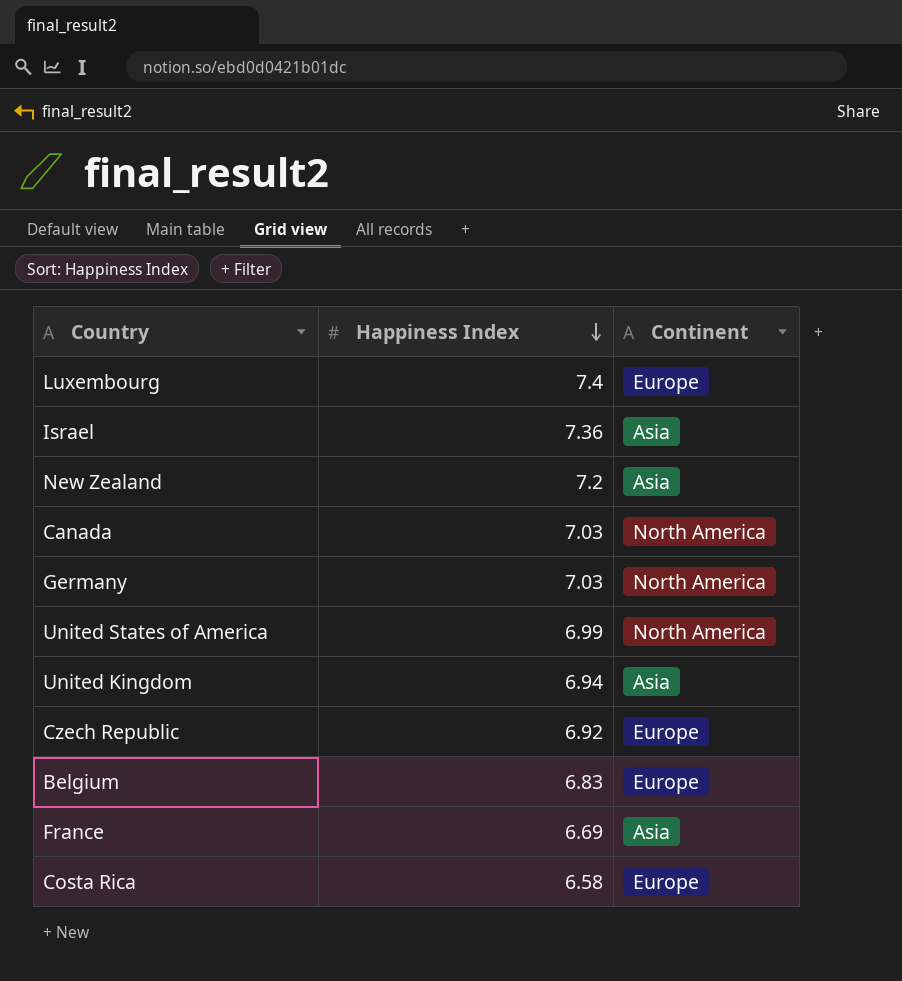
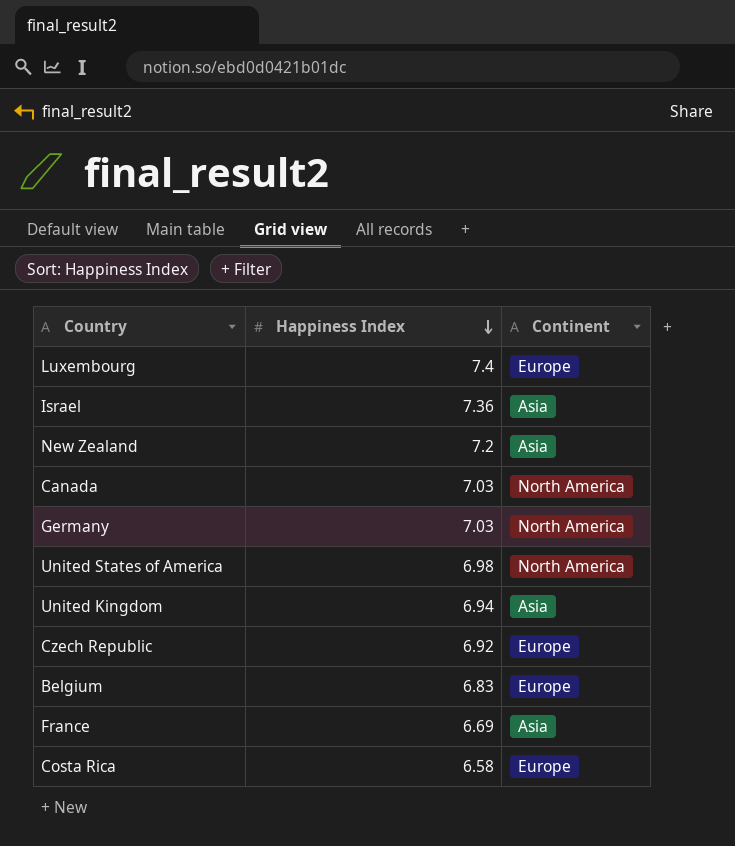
United States of America | Happiness Index: 6.99 -> 6.98

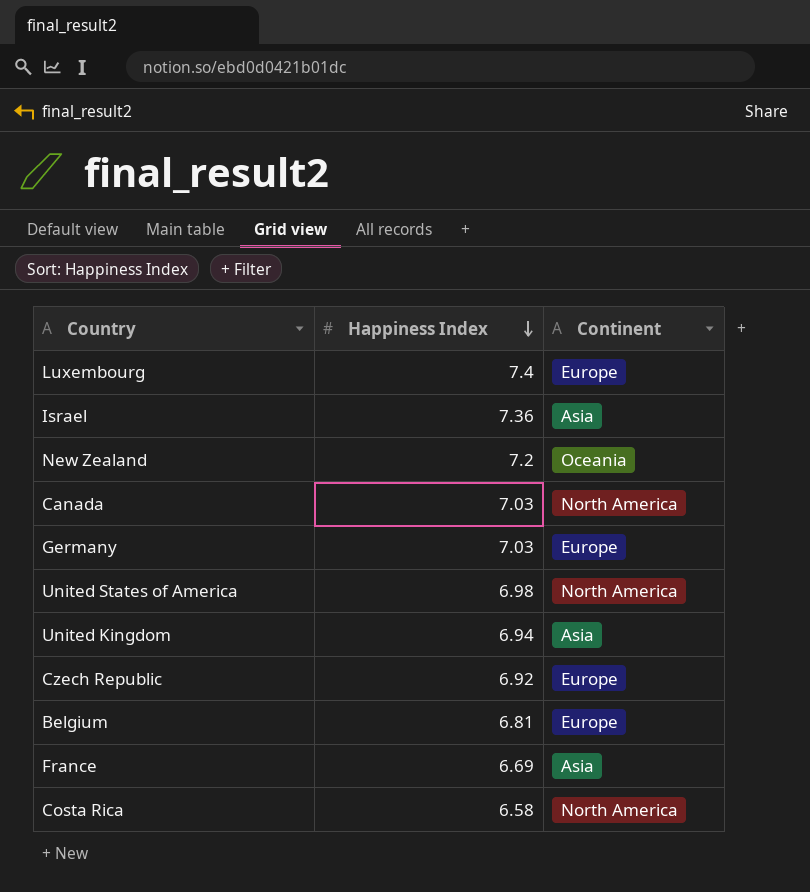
New Zealand | Continent: Asia -> Oceania
Germany | Continent: North America -> Europe
Belgium | Happiness Index: 6.83 -> 6.81
Costa Rica | Continent: Europe -> North America

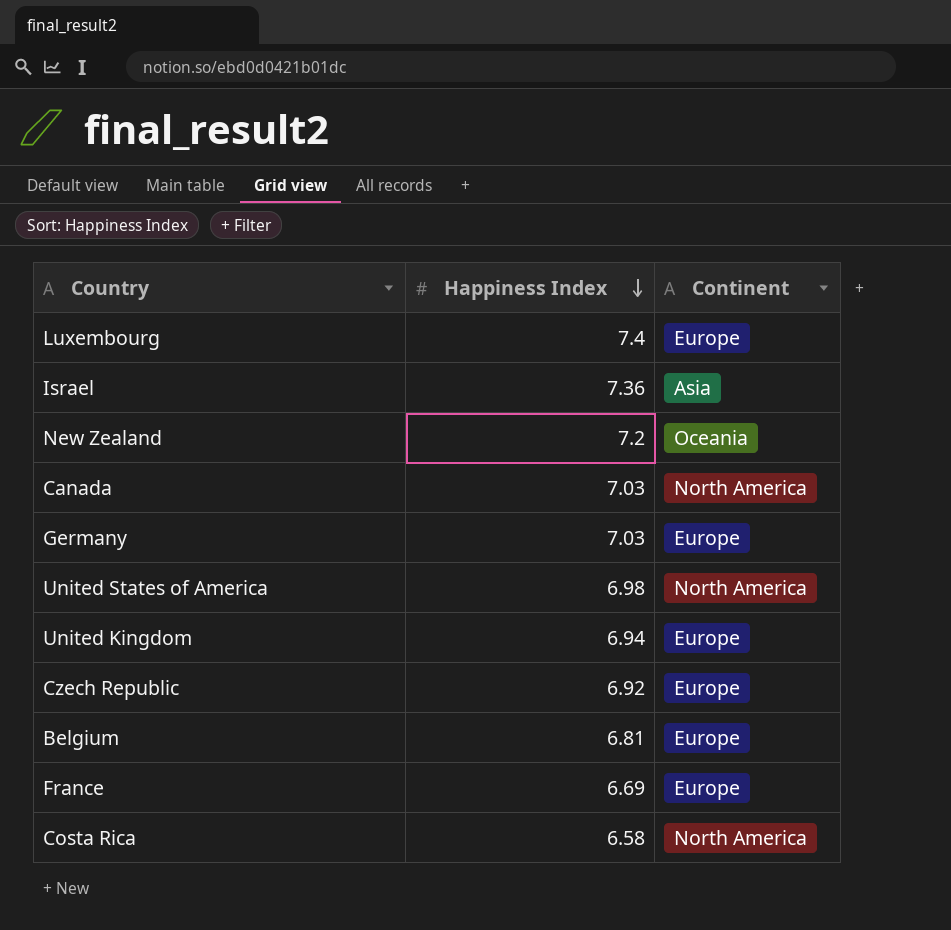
United Kingdom | Continent: Asia -> Europe
France | Continent: Asia -> Europe

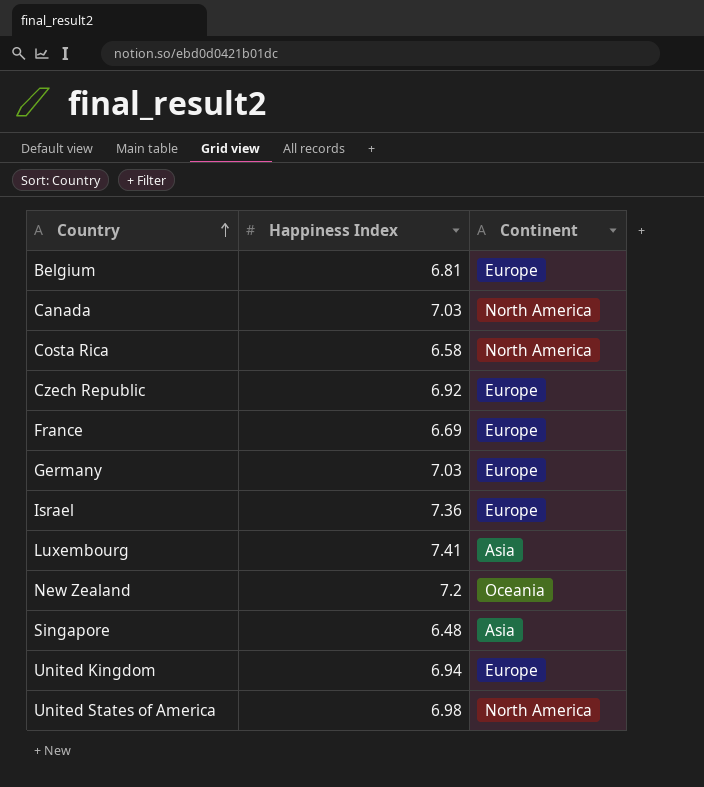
row order: Happiness Index descending -> Country ascending
Israel | Continent: Asia -> Europe
Luxembourg | Happiness Index: 7.4 -> 7.41
Luxembourg | Continent: Europe -> Asia
row Singapore: none -> 6.48 | Asia

